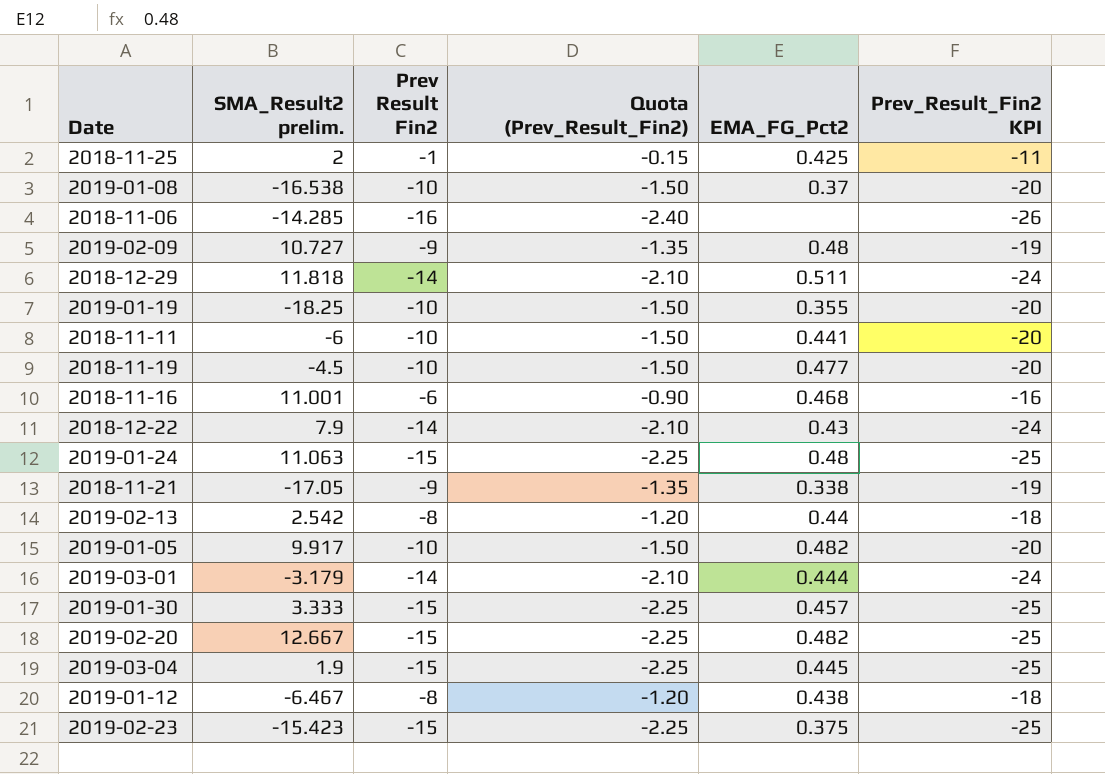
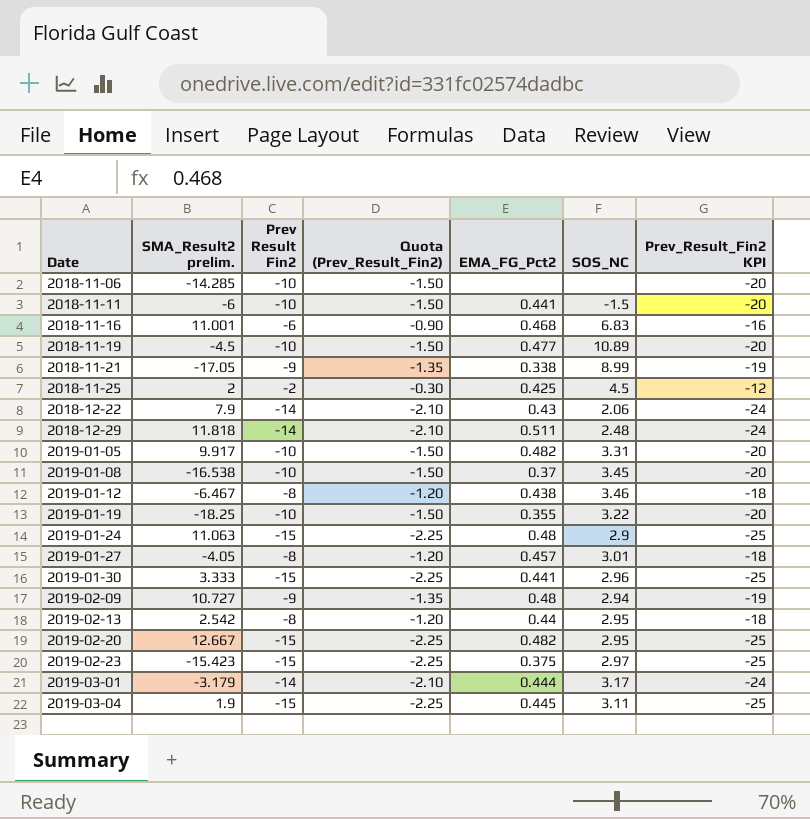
row order: none -> Date ascending
column SOS_NC | position: none -> 6
2018-11-06 | Prev Result Fin2: -16 -> -10
2018-11-06 | Quota (Prev_Result_Fin2): -2.40 -> -1.50
2018-11-06 | Prev_Result_Fin2 KPI: -26 -> -20
2018-11-25 | Prev Result Fin2: -1 -> -2
2018-11-25 | Quota (Prev_Result_Fin2): -0.15 -> -0.30
2018-11-25 | Prev_Result_Fin2 KPI: -11 -> -12
row 2019-01-27: none -> -4.05 | -8 | -1.20 | 0.457 | 3.01 | -18
2019-01-30 | EMA_FG_Pct2: 0.457 -> 0.441

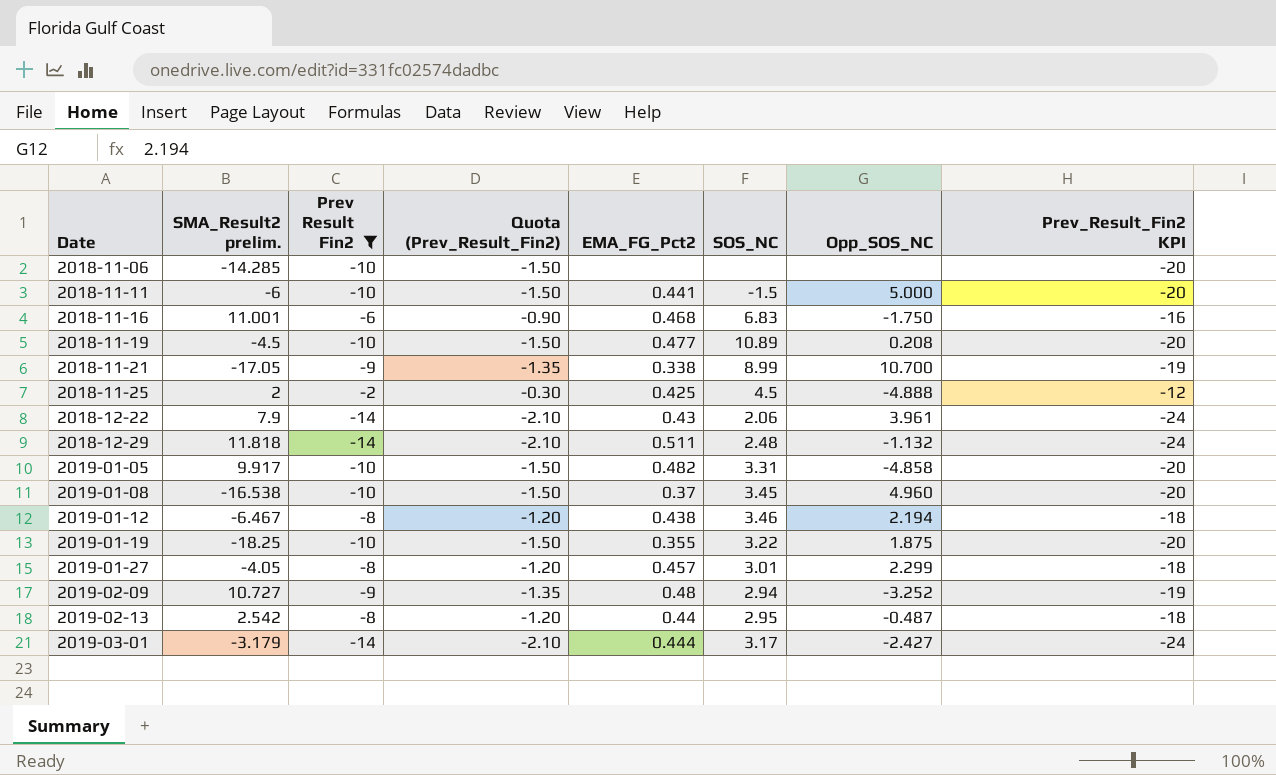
filter: none -> Prev Result Fin2 != -15
column Opp_SOS_NC | position: none -> 7

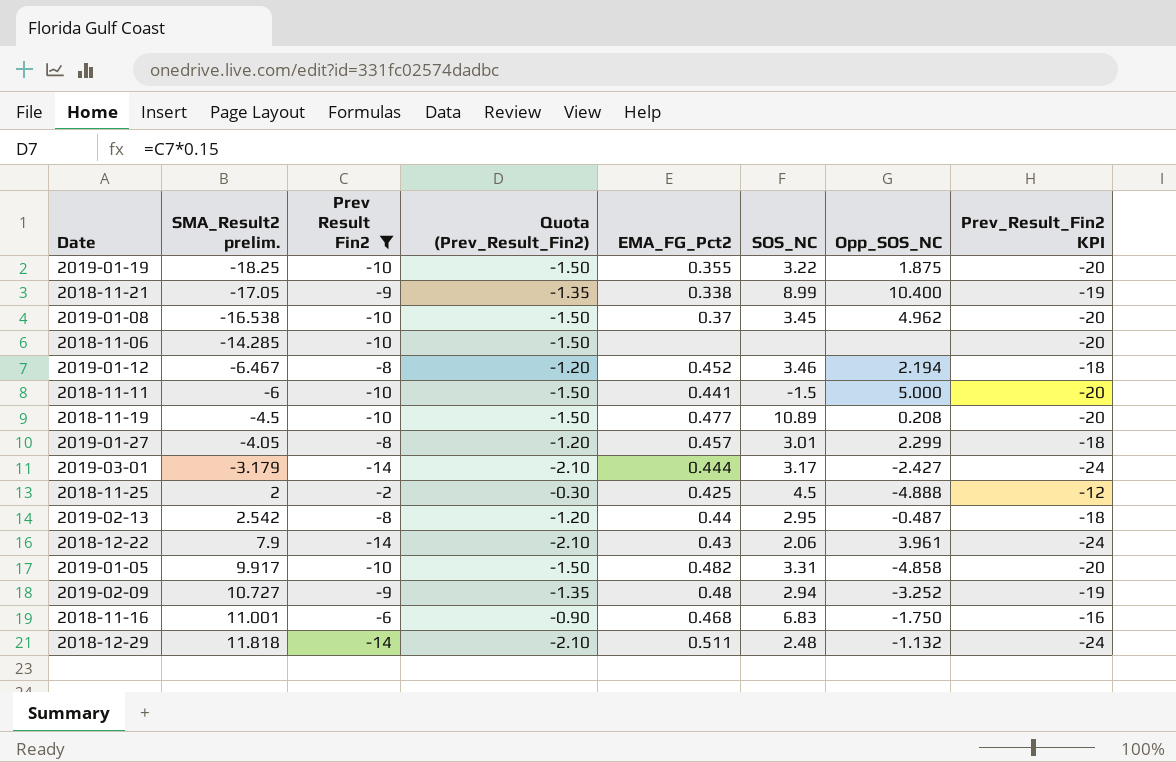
row order: Date ascending -> SMA_Result2 prelim. ascending
2018-11-21 | Opp_SOS_NC: 10.700 -> 10.400
2019-01-08 | Opp_SOS_NC: 4.960 -> 4.962
2019-01-12 | EMA_FG_Pct2: 0.438 -> 0.452

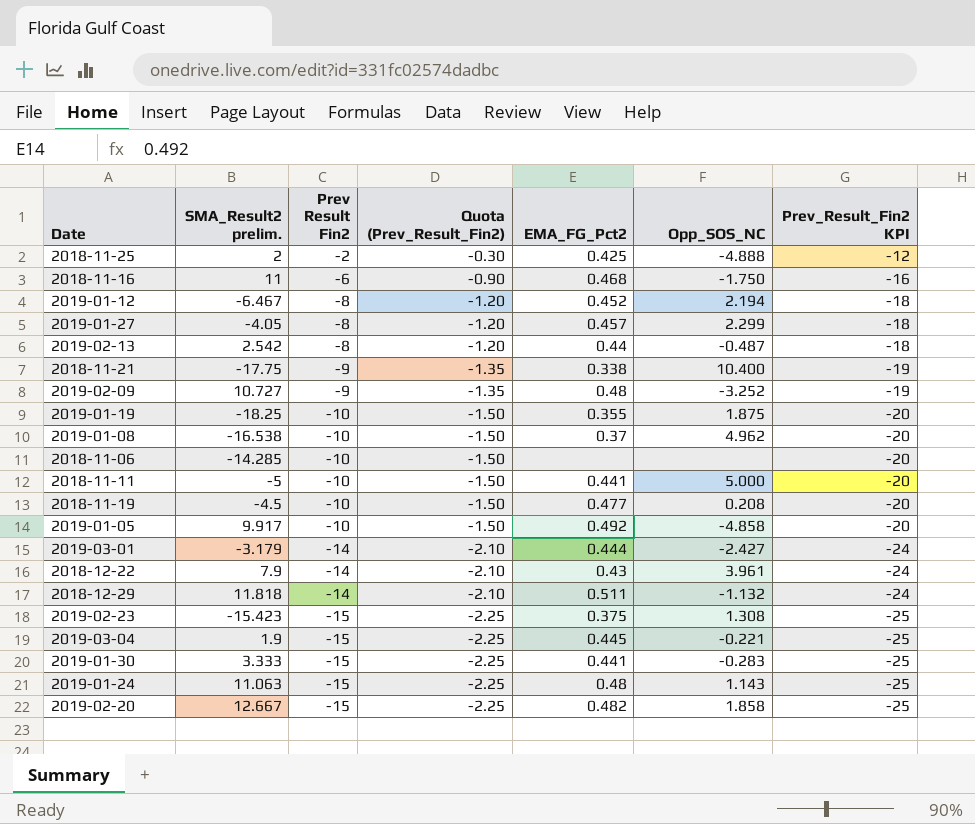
filter: Prev Result Fin2 != -15 -> none
row order: SMA_Result2 prelim. ascending -> Prev Result Fin2 descending
column SOS_NC | position: 6 -> none
2018-11-16 | SMA_Result2 prelim.: 11.001 -> 11
2018-11-21 | SMA_Result2 prelim.: -17.05 -> -17.75
2018-11-11 | SMA_Result2 prelim.: -6 -> -5
2019-01-05 | EMA_FG_Pct2: 0.482 -> 0.492

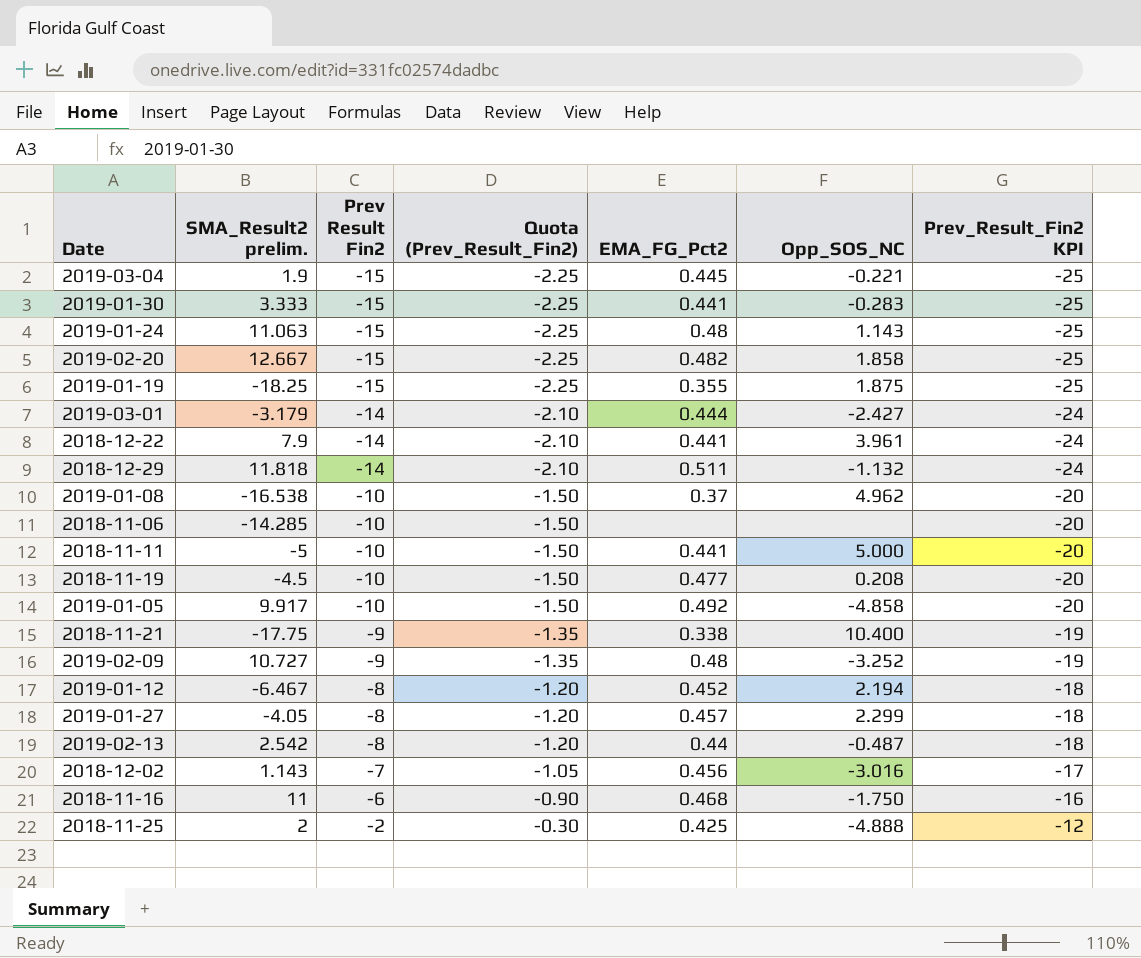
row order: Prev Result Fin2 descending -> Prev Result Fin2 ascending
row 2019-02-23: -15.423 | -15 | -2.25 | 0.375 | 1.308 | -25 -> none
2019-01-19 | Prev Result Fin2: -10 -> -15
2019-01-19 | Quota (Prev_Result_Fin2): -1.50 -> -2.25
2019-01-19 | Prev_Result_Fin2 KPI: -20 -> -25
2018-12-22 | EMA_FG_Pct2: 0.43 -> 0.441
row 2018-12-02: none -> 1.143 | -7 | -1.05 | 0.456 | -3.016 | -17

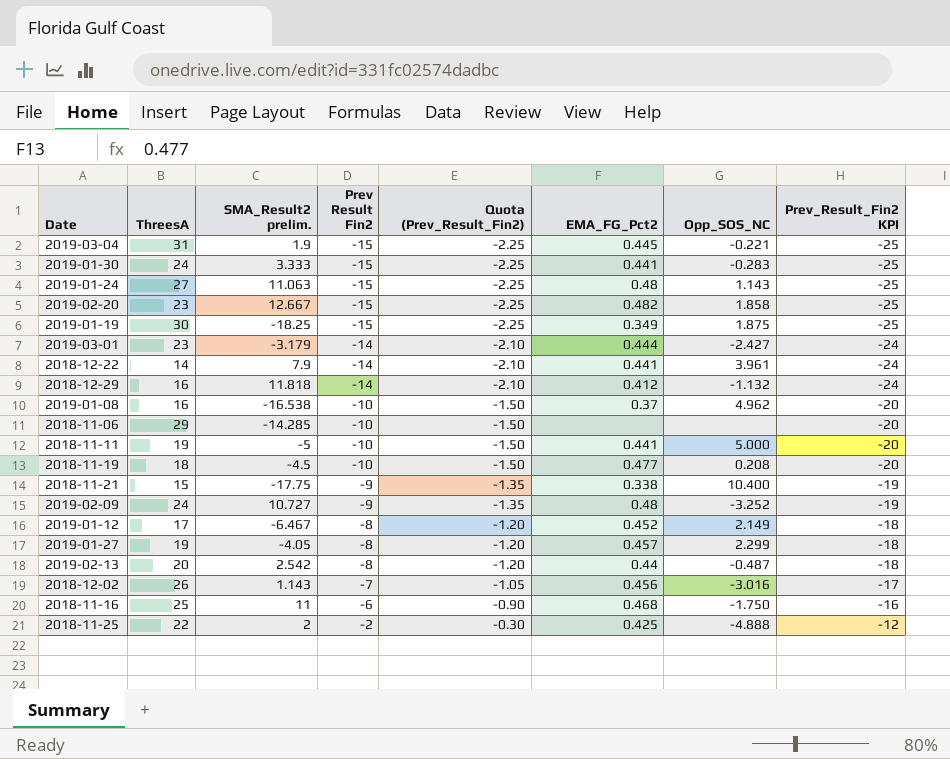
column ThreesA | position: none -> 2
row 2019-01-05: 9.917 | -10 | -1.50 | 0.492 | -4.858 | -20 -> none
2019-01-19 | EMA_FG_Pct2: 0.355 -> 0.349
2018-12-29 | EMA_FG_Pct2: 0.511 -> 0.412
2019-01-12 | Opp_SOS_NC: 2.194 -> 2.149

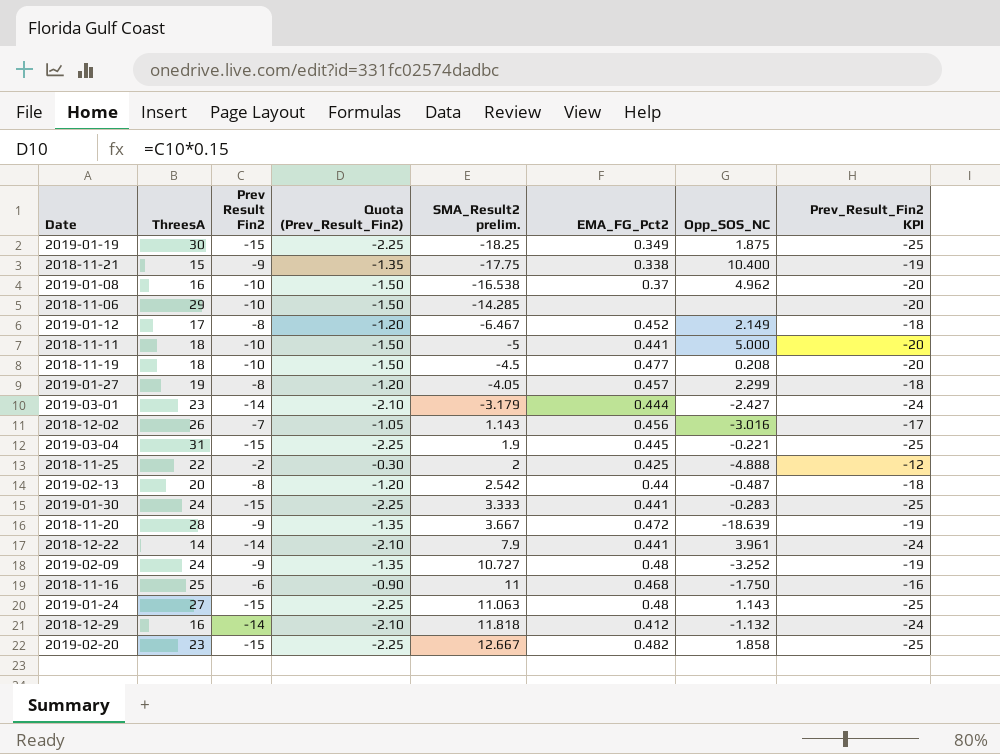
row order: Prev Result Fin2 ascending -> SMA_Result2 prelim. ascending
column SMA_Result2 prelim. | position: 3 -> 5
2018-11-11 | ThreesA: 19 -> 18
row 2018-11-20: none -> 28 | -9 | -1.35 | 3.667 | 0.472 | -18.639 | -19

